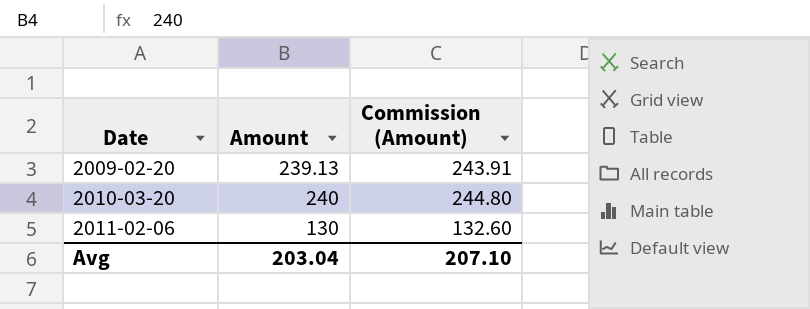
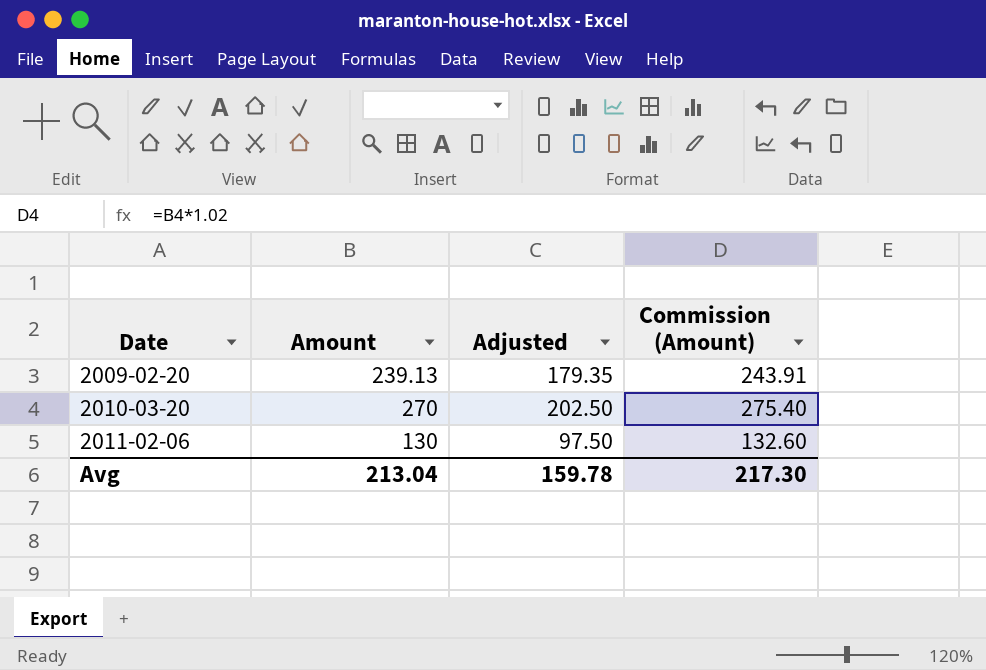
column Adjusted | formula: none -> [Amount] * 0.75
2010-03-20 | Amount: 240 -> 270
2010-03-20 | Commission (Amount): 244.80 -> 275.40
Avg | Amount: 203.04 -> 213.04
Avg | Commission (Amount): 207.10 -> 217.30

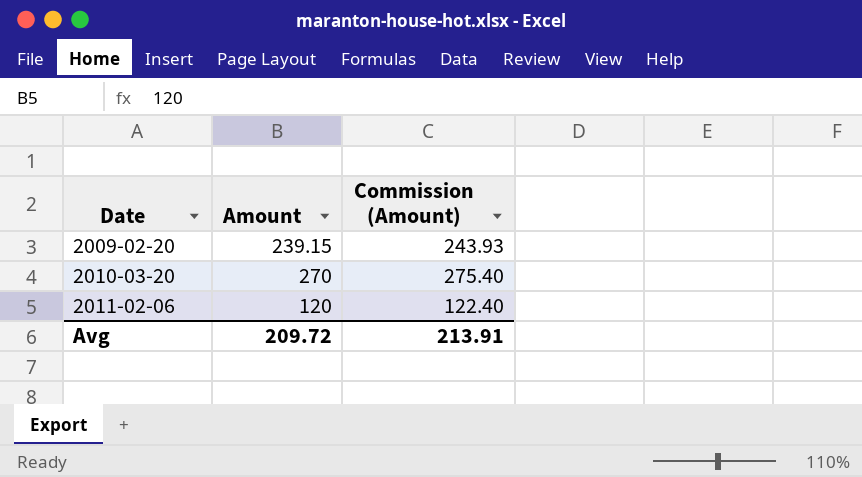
column Adjusted | formula: [Amount] * 0.75 -> none
2009-02-20 | Amount: 239.13 -> 239.15
2009-02-20 | Commission (Amount): 243.91 -> 243.93
2011-02-06 | Amount: 130 -> 120
2011-02-06 | Commission (Amount): 132.60 -> 122.40
Avg | Amount: 213.04 -> 209.72
Avg | Commission (Amount): 217.30 -> 213.91

